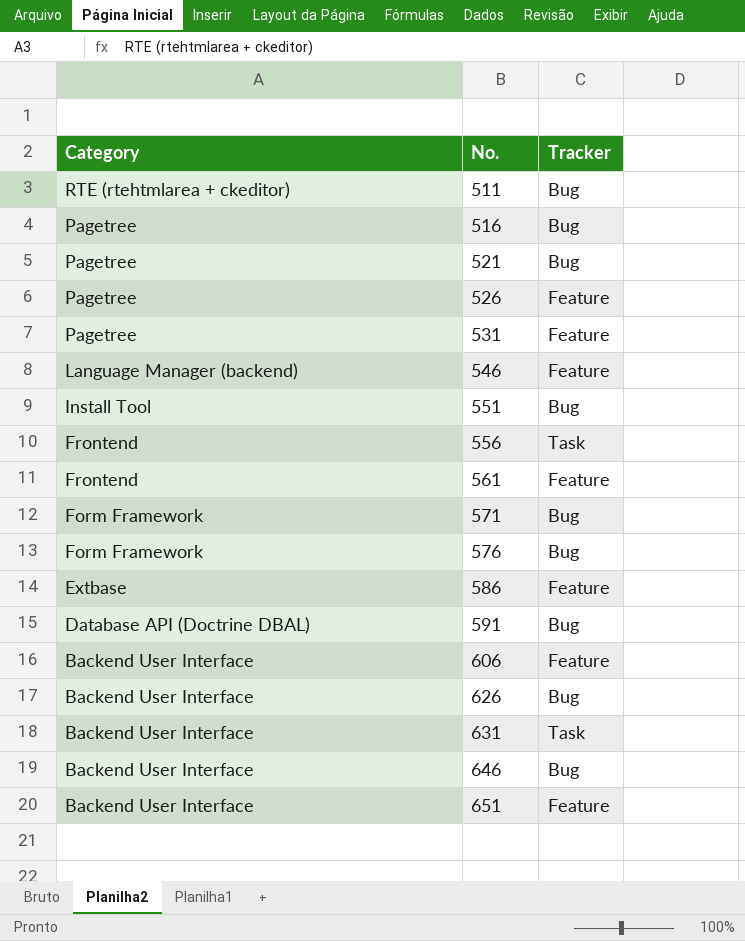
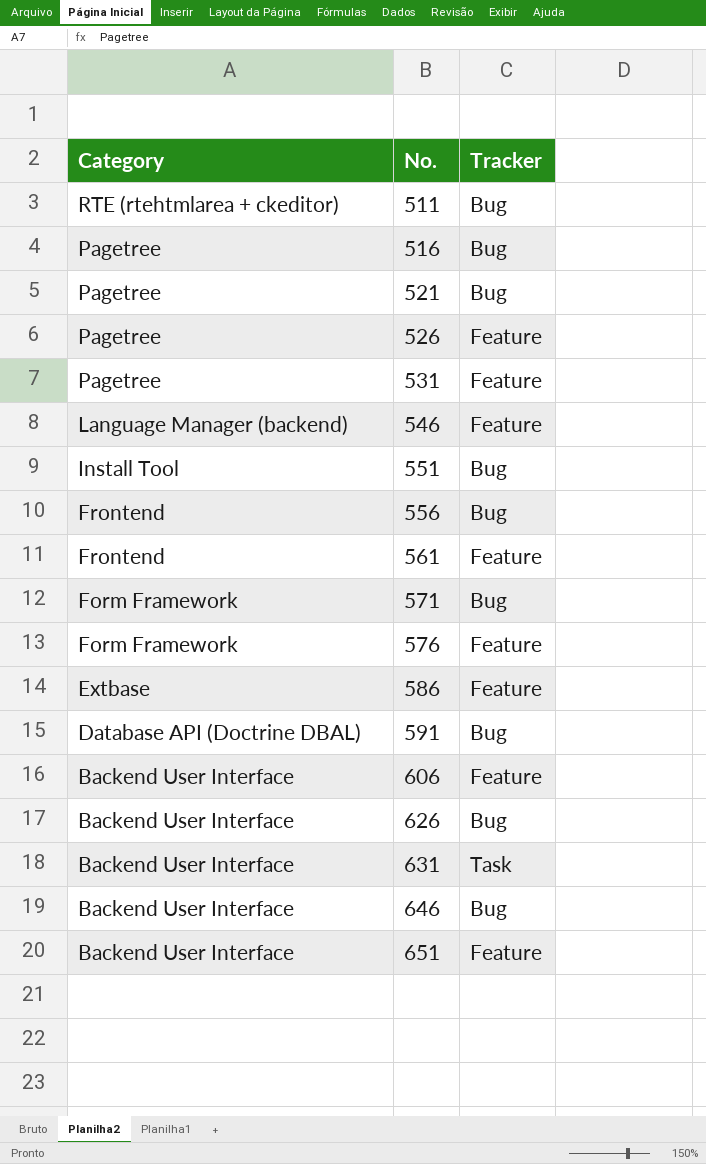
556 | Tracker: Task -> Bug
576 | Tracker: Bug -> Feature

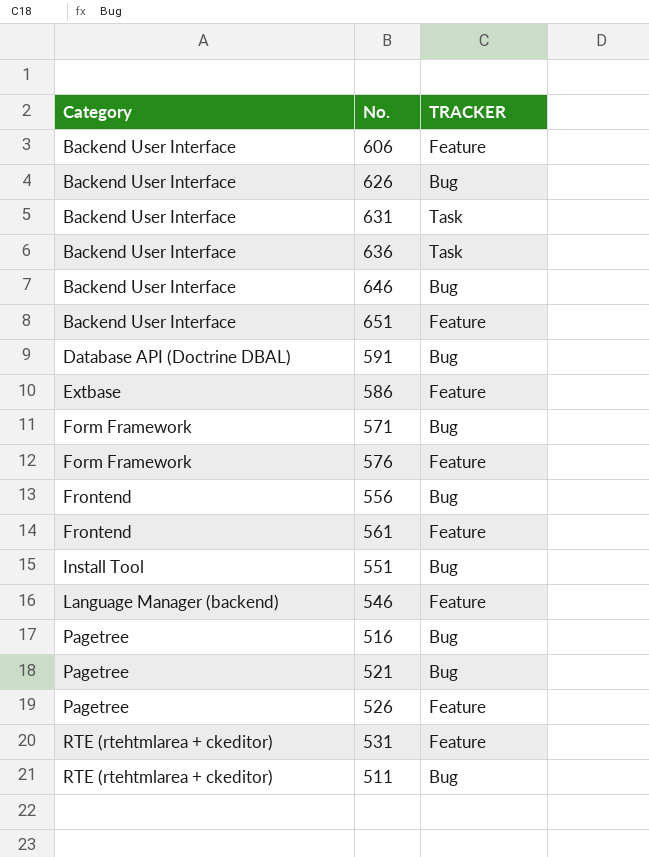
row order: Category descending -> Category ascending
column name: Tracker -> TRACKER
row 636: none -> Backend User Interface | Task
531 | Category: Pagetree -> RTE (rtehtmlarea + ckeditor)

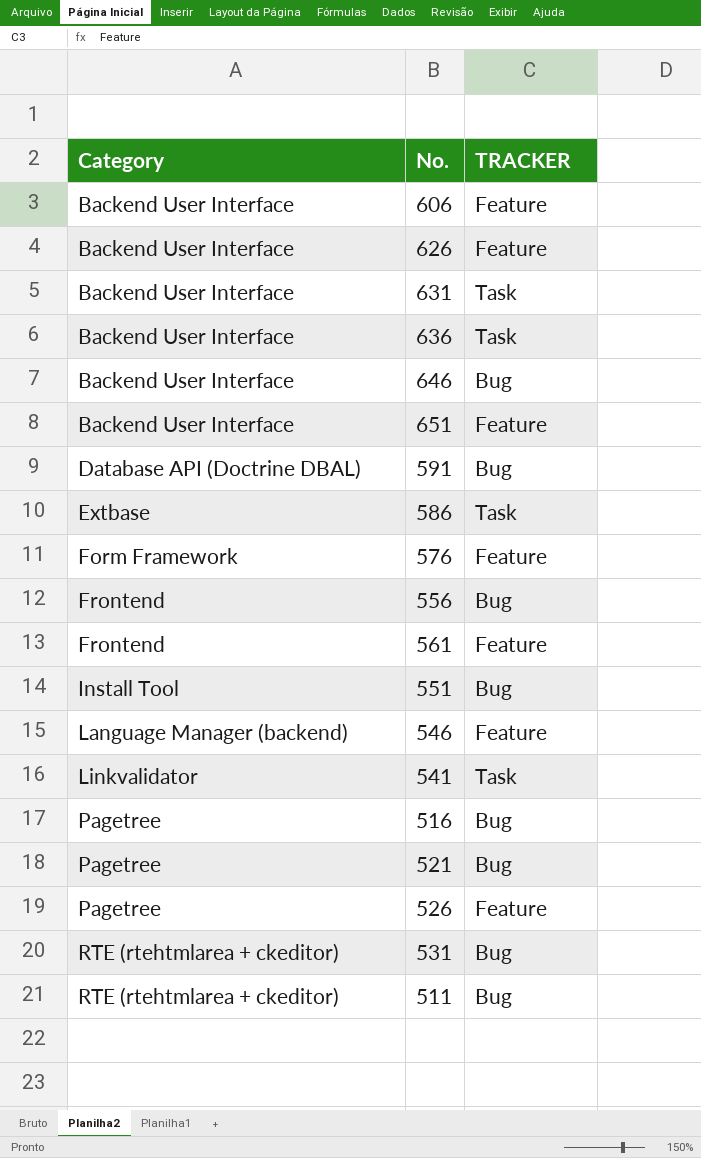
row 571: Form Framework | Bug -> none
626 | TRACKER: Bug -> Feature
586 | TRACKER: Feature -> Task
row 541: none -> Linkvalidator | Task
531 | TRACKER: Feature -> Bug

